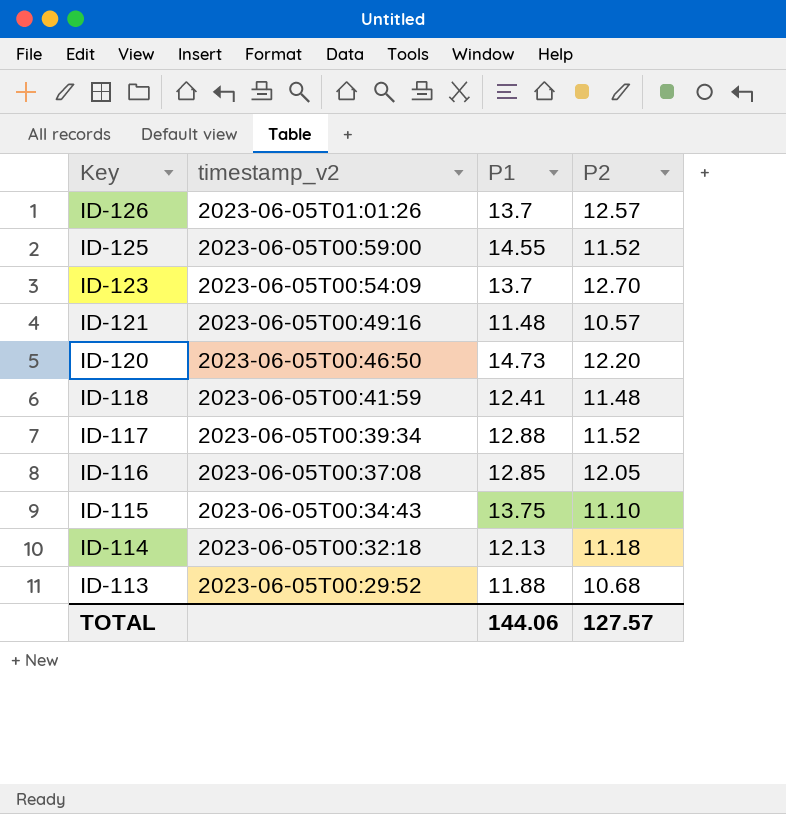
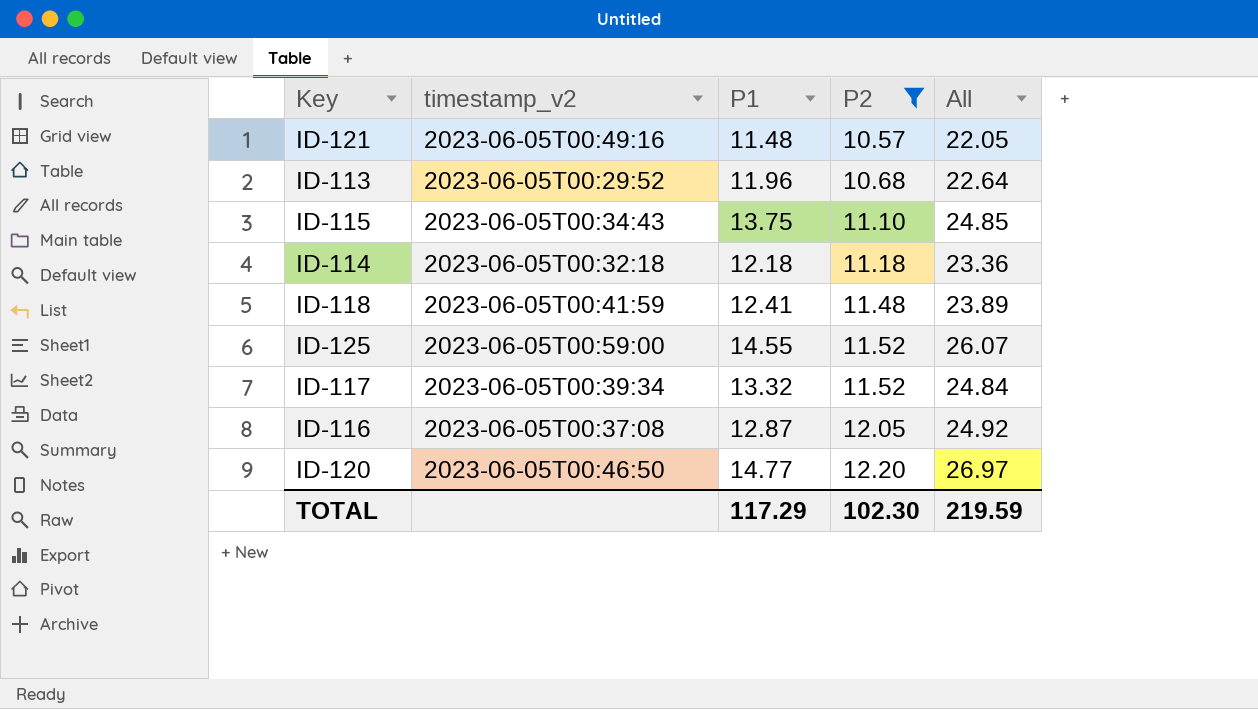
filter: none -> P2 <= 12.20
row order: Key descending -> P2 ascending
column All | formula: none -> [P1] + [P2]
ID-113 | P1: 11.88 -> 11.96
ID-114 | P1: 12.13 -> 12.18
ID-117 | P1: 12.88 -> 13.32
ID-116 | P1: 12.85 -> 12.87
ID-120 | P1: 14.73 -> 14.77
TOTAL | P1: 144.06 -> 117.29
TOTAL | P2: 127.57 -> 102.30

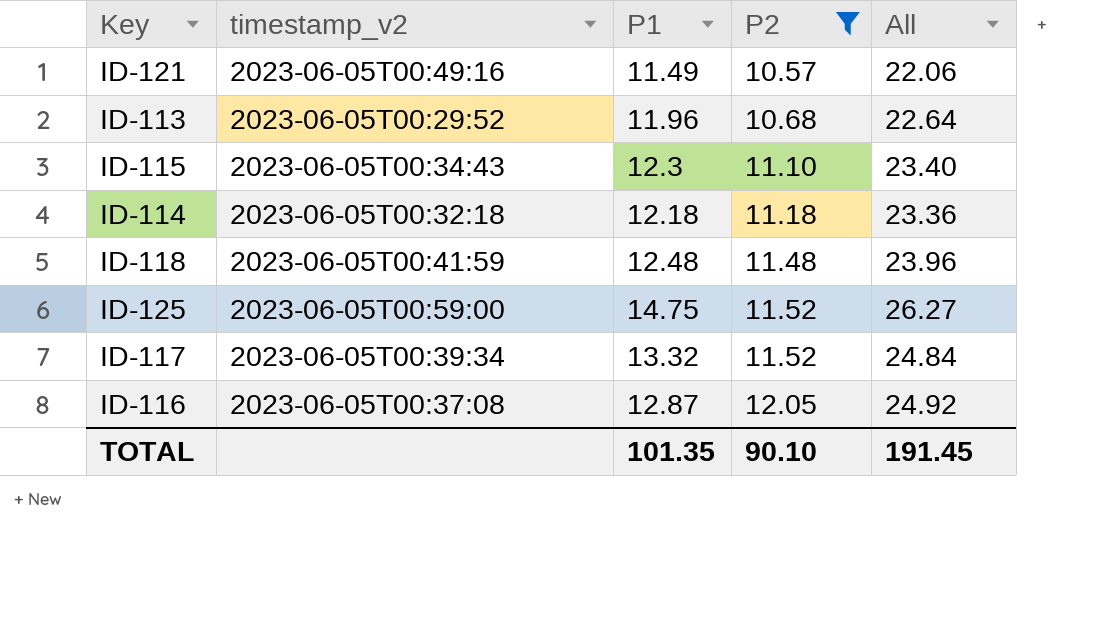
row ID-120: 2023-06-05T00:46:50 | 14.77 | 12.20 | 26.97 -> none
ID-121 | P1: 11.48 -> 11.49
ID-121 | All: 22.05 -> 22.06
ID-115 | P1: 13.75 -> 12.3
ID-115 | All: 24.85 -> 23.40
ID-118 | P1: 12.41 -> 12.48
ID-118 | All: 23.89 -> 23.96
ID-125 | P1: 14.55 -> 14.75
ID-125 | All: 26.07 -> 26.27
TOTAL | P1: 117.29 -> 101.35
TOTAL | P2: 102.30 -> 90.10
TOTAL | All: 219.59 -> 191.45

